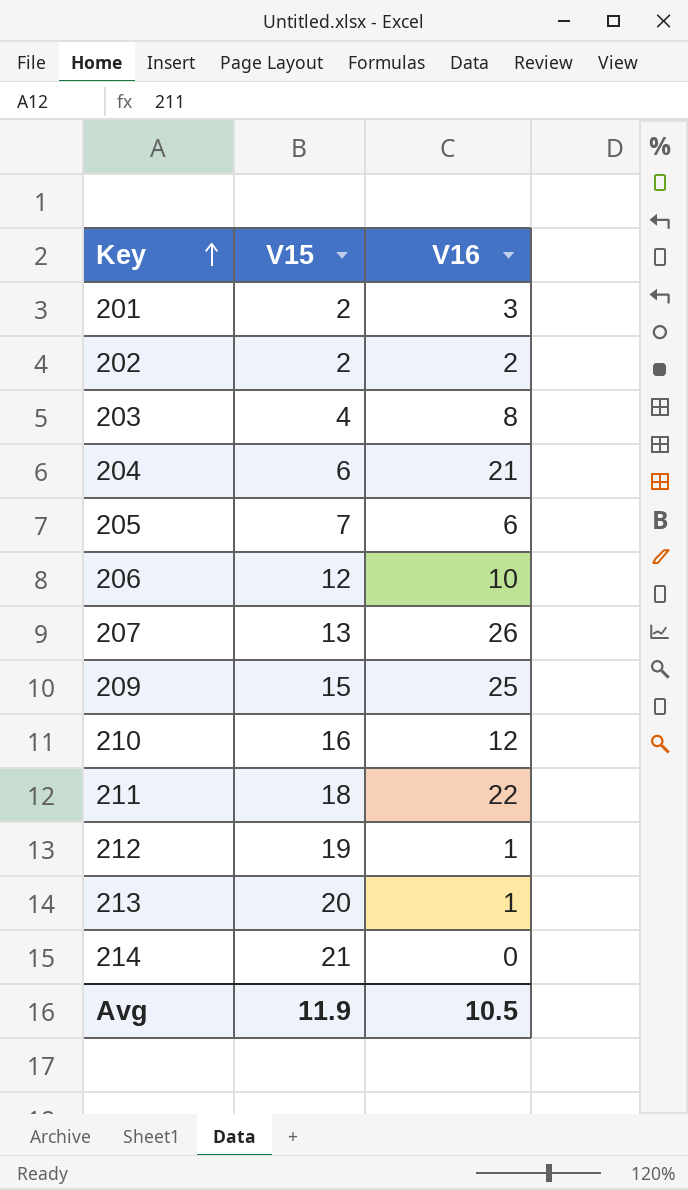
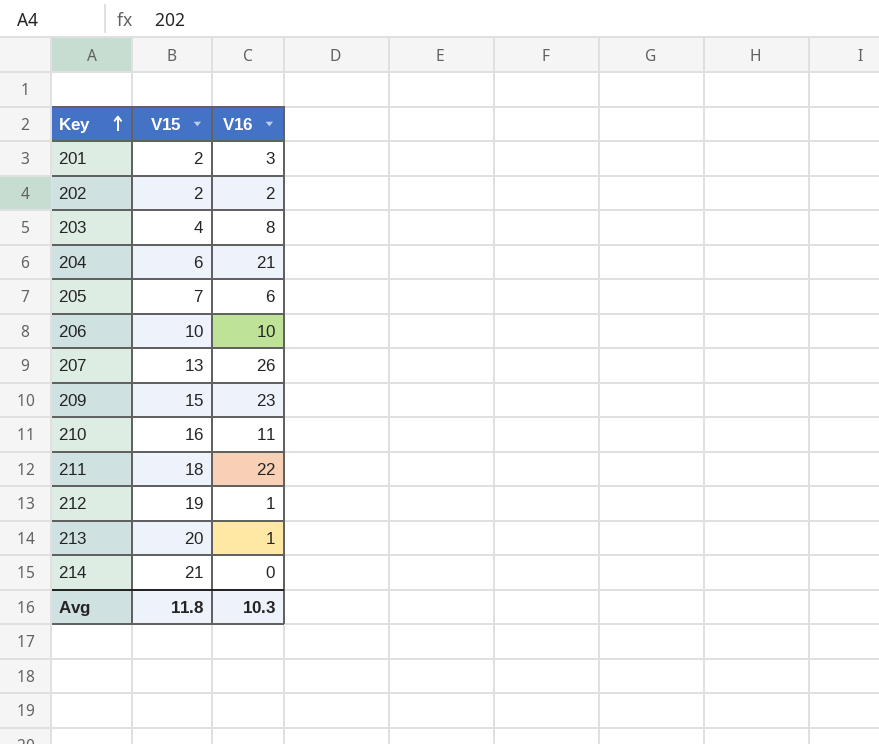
206 | V15: 12 -> 10
209 | V16: 25 -> 23
210 | V16: 12 -> 11
Avg | V15: 11.9 -> 11.8
Avg | V16: 10.5 -> 10.3

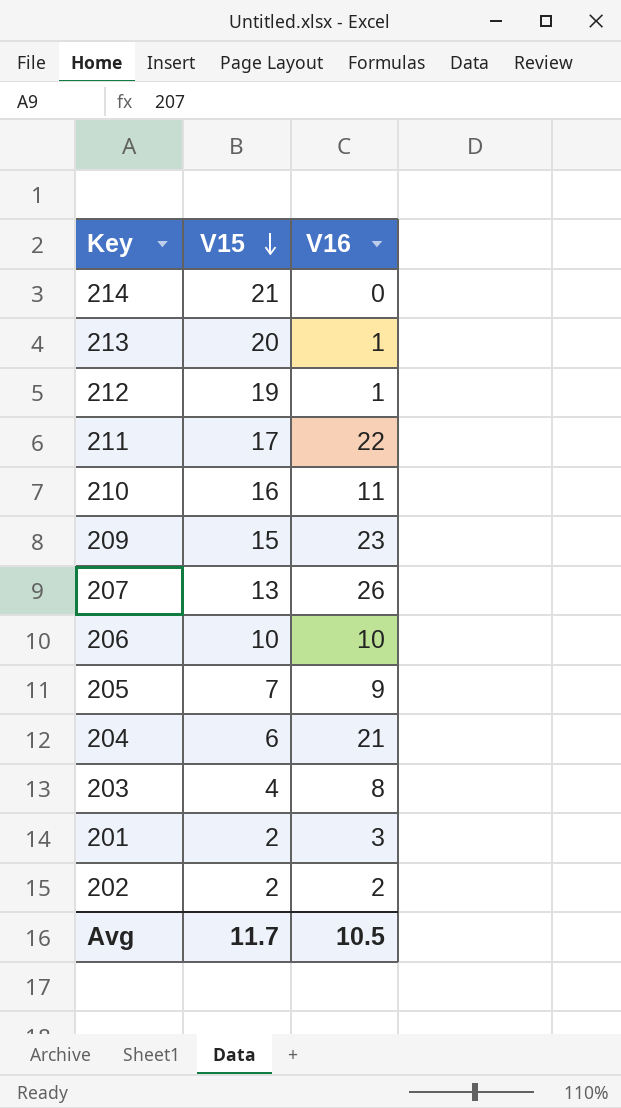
row order: Key ascending -> V15 descending
211 | V15: 18 -> 17
205 | V16: 6 -> 9
Avg | V15: 11.8 -> 11.7
Avg | V16: 10.3 -> 10.5

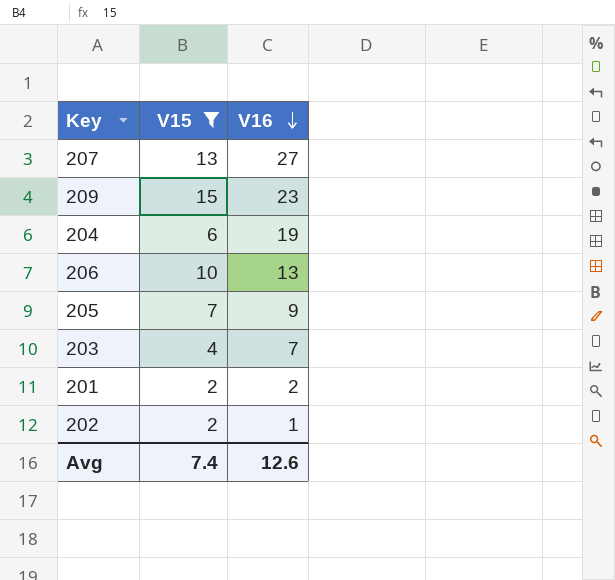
filter: none -> V15 <= 15
row order: V15 descending -> V16 descending
207 | V16: 26 -> 27
204 | V16: 21 -> 19
206 | V16: 10 -> 13
203 | V16: 8 -> 7
201 | V16: 3 -> 2
202 | V16: 2 -> 1
Avg | V15: 11.7 -> 7.4
Avg | V16: 10.5 -> 12.6

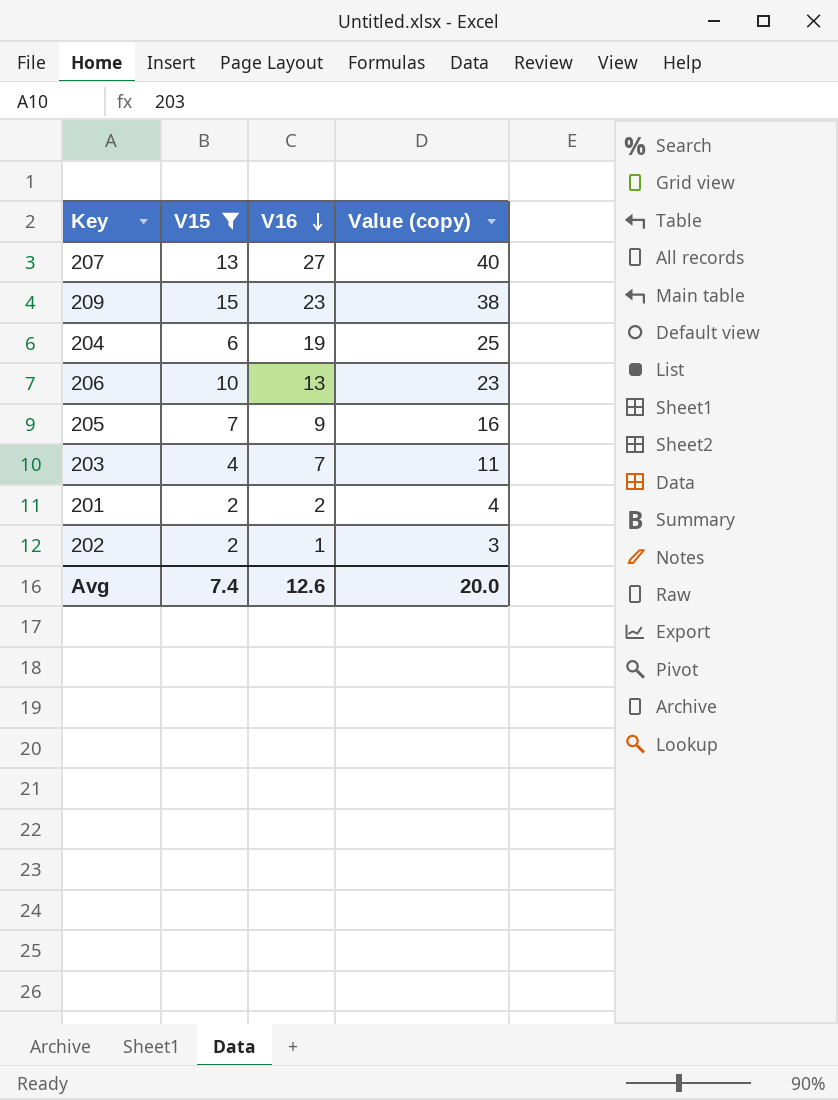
column Value (copy) | formula: none -> [V15] + [V16]

